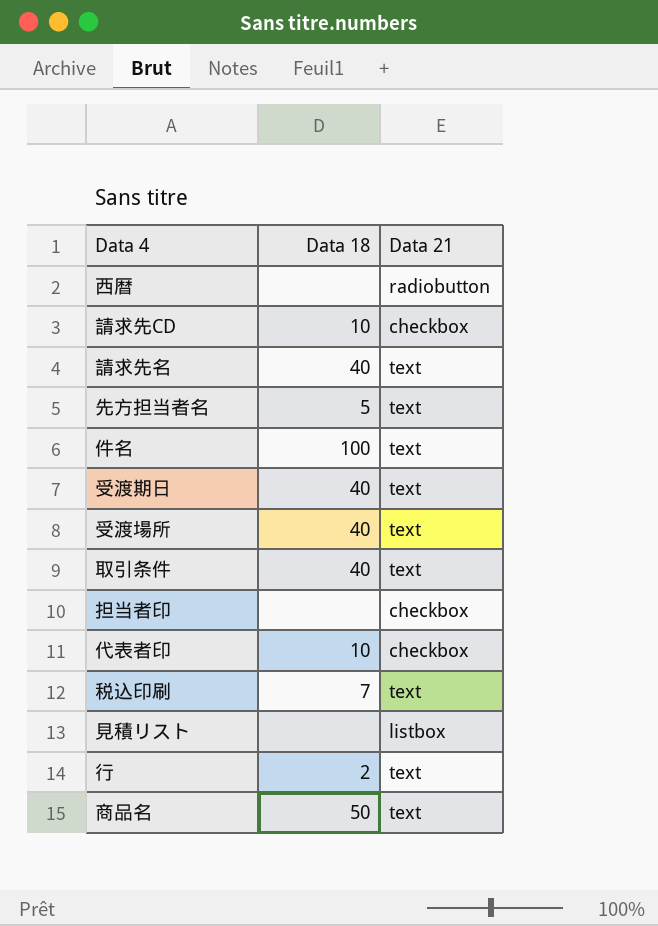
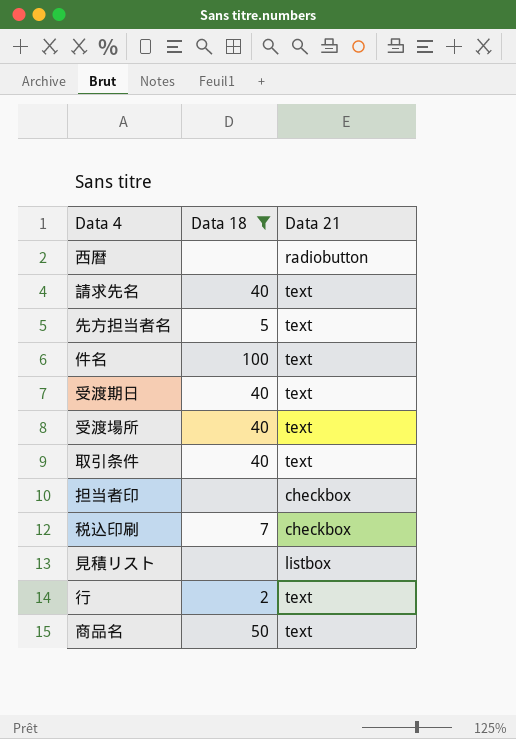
filter: none -> Data 18 != 10
税込印刷 | Data 21: text -> checkbox

